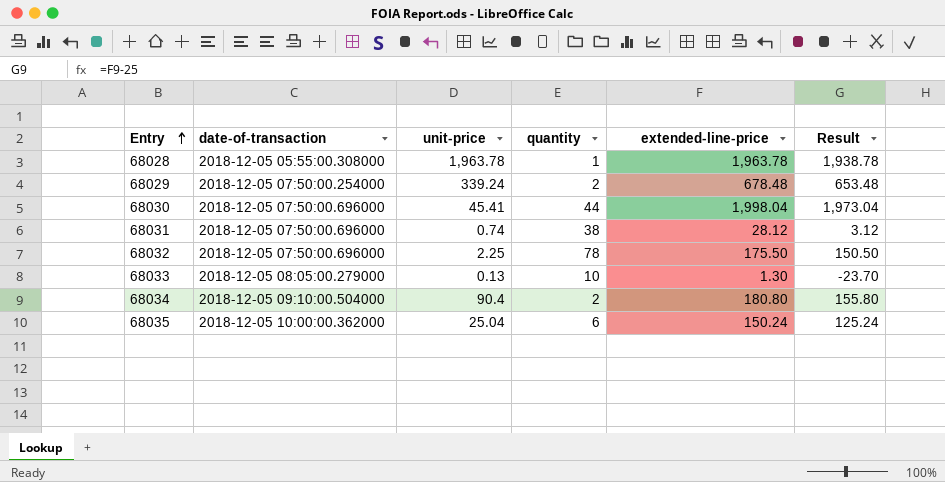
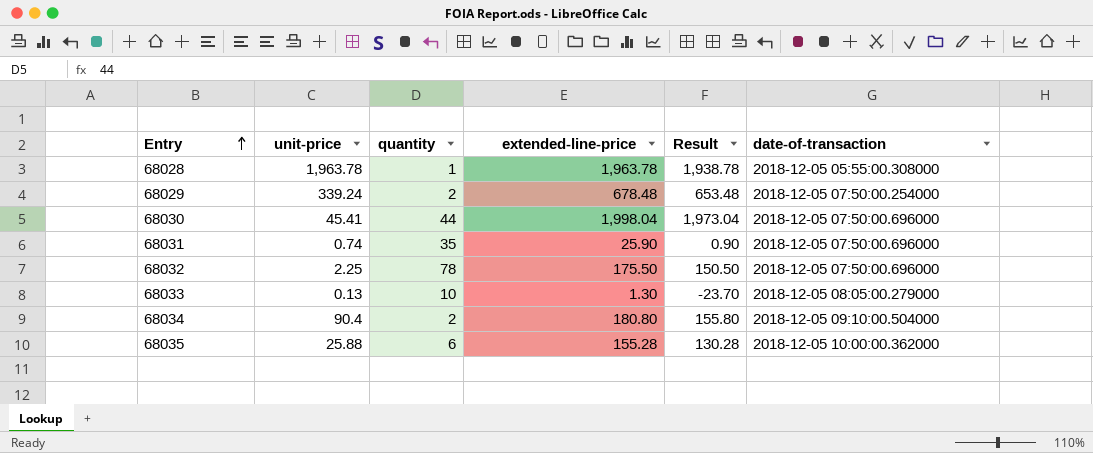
column date-of-transaction | position: 2 -> 6
68031 | quantity: 38 -> 35
68031 | extended-line-price: 28.12 -> 25.90
68031 | Result: 3.12 -> 0.90
68035 | unit-price: 25.04 -> 25.88
68035 | extended-line-price: 150.24 -> 155.28
68035 | Result: 125.24 -> 130.28

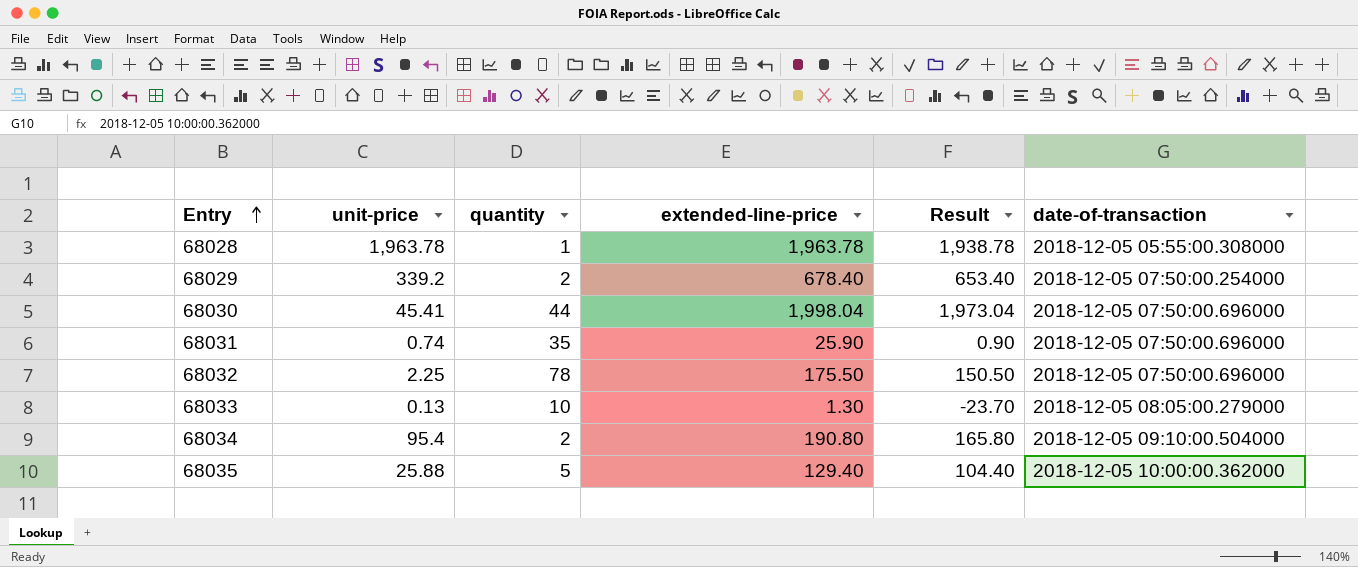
68029 | unit-price: 339.24 -> 339.2
68029 | extended-line-price: 678.48 -> 678.40
68029 | Result: 653.48 -> 653.40
68034 | unit-price: 90.4 -> 95.4
68034 | extended-line-price: 180.80 -> 190.80
68034 | Result: 155.80 -> 165.80
68035 | quantity: 6 -> 5
68035 | extended-line-price: 155.28 -> 129.40
68035 | Result: 130.28 -> 104.40

